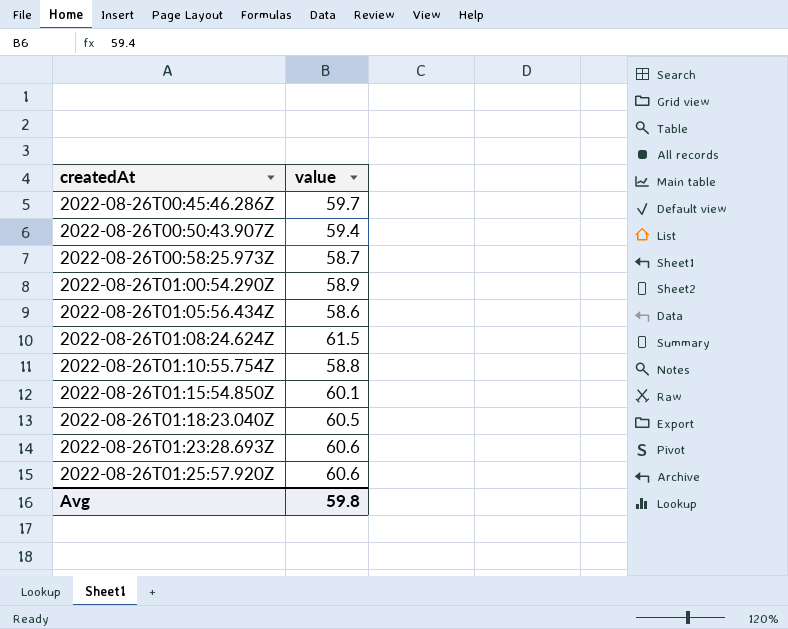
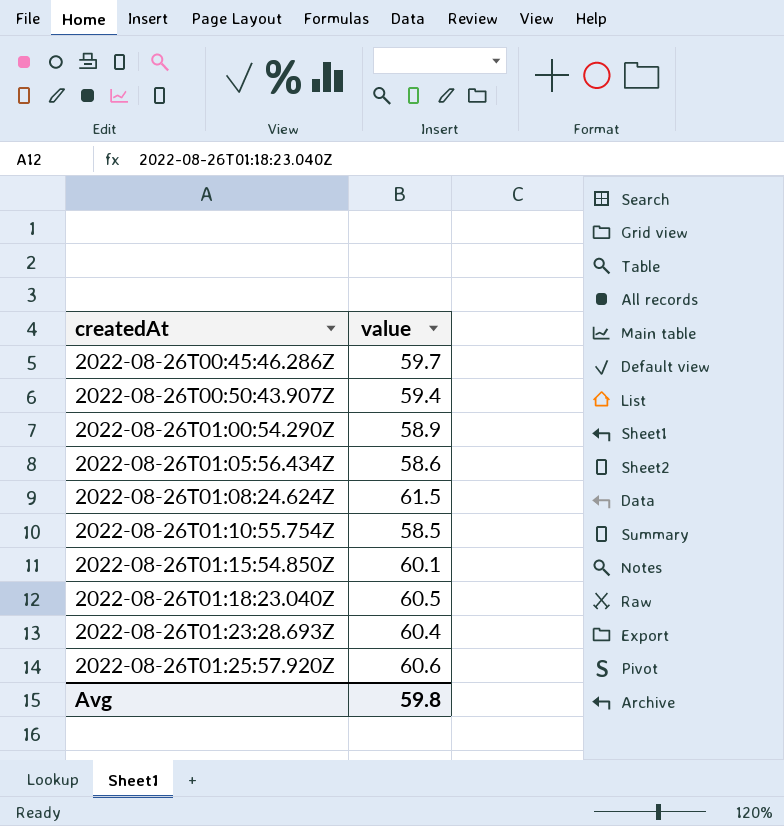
row 2022-08-26T00:58:25.973Z: 58.7 -> none
2022-08-26T01:10:55.754Z | value: 58.8 -> 58.5
2022-08-26T01:23:28.693Z | value: 60.6 -> 60.4

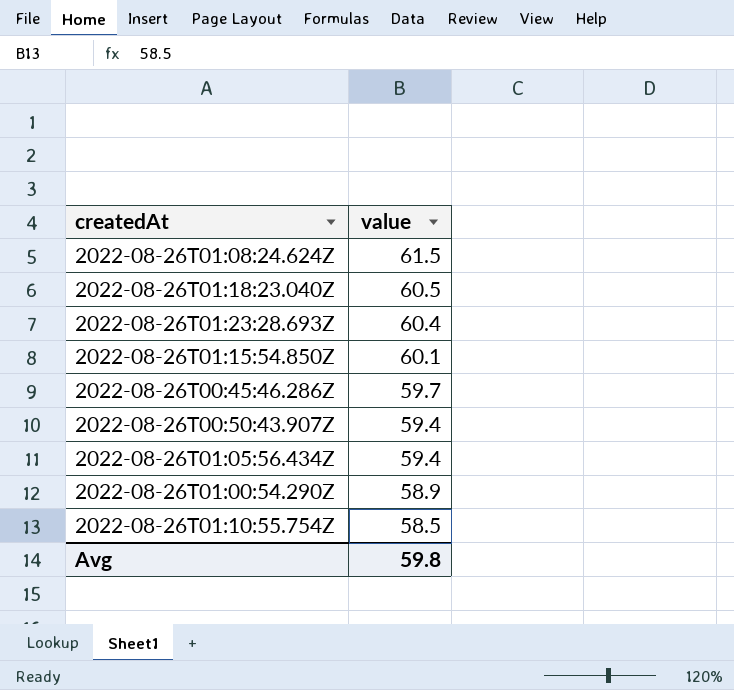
row order: createdAt ascending -> value descending
row 2022-08-26T01:25:57.920Z: 60.6 -> none
2022-08-26T01:05:56.434Z | value: 58.6 -> 59.4

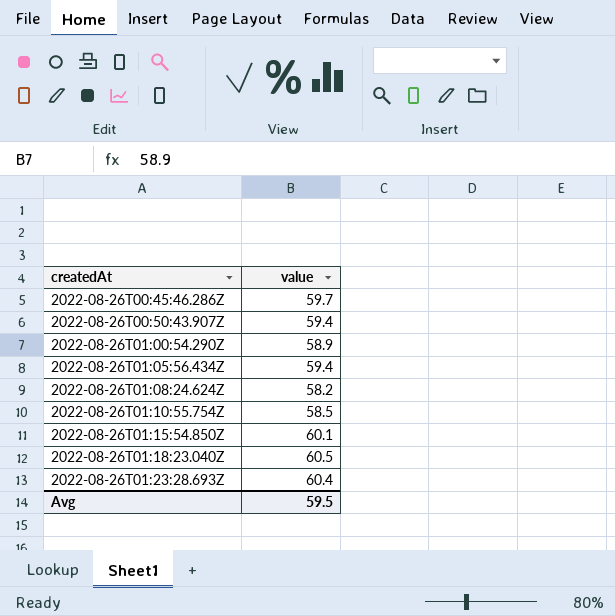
row order: value descending -> createdAt ascending
2022-08-26T01:08:24.624Z | value: 61.5 -> 58.2
Avg | value: 59.8 -> 59.5

